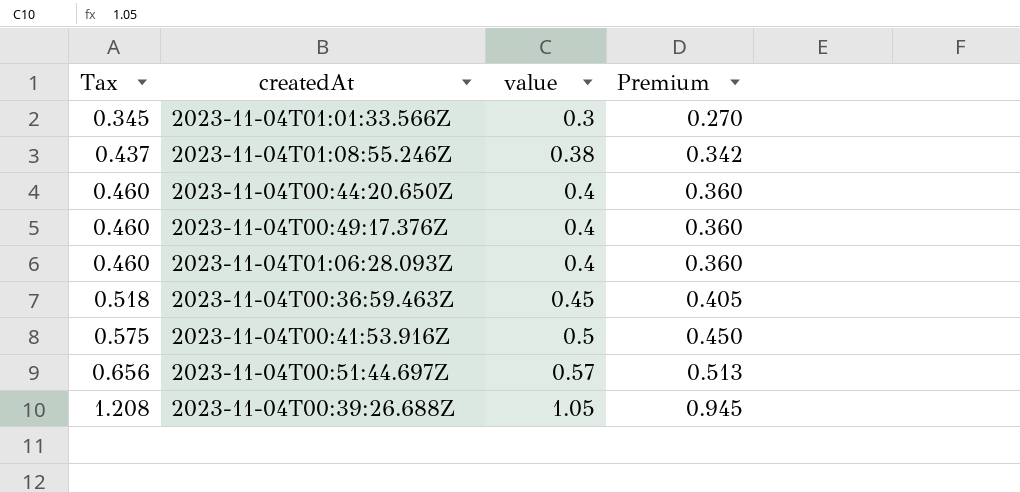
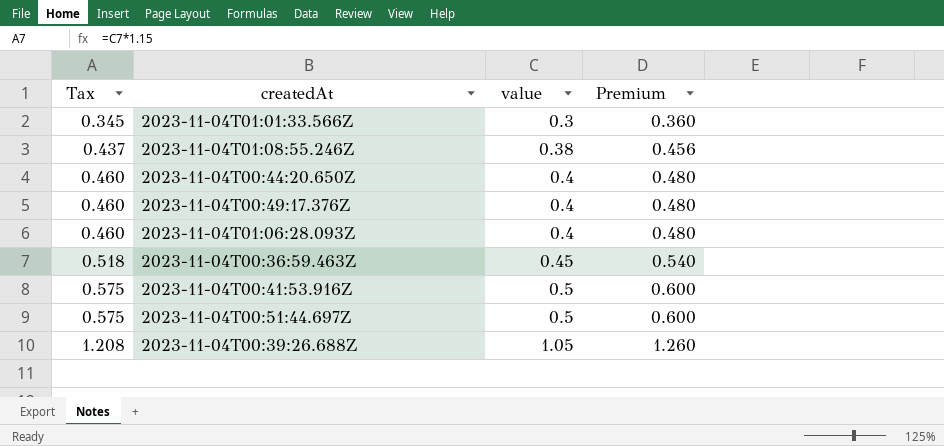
column Premium | formula: [value] * 0.9 -> [value] * 1.2
2023-11-04T00:51:44.697Z | Tax: 0.656 -> 0.575
2023-11-04T00:51:44.697Z | value: 0.57 -> 0.5

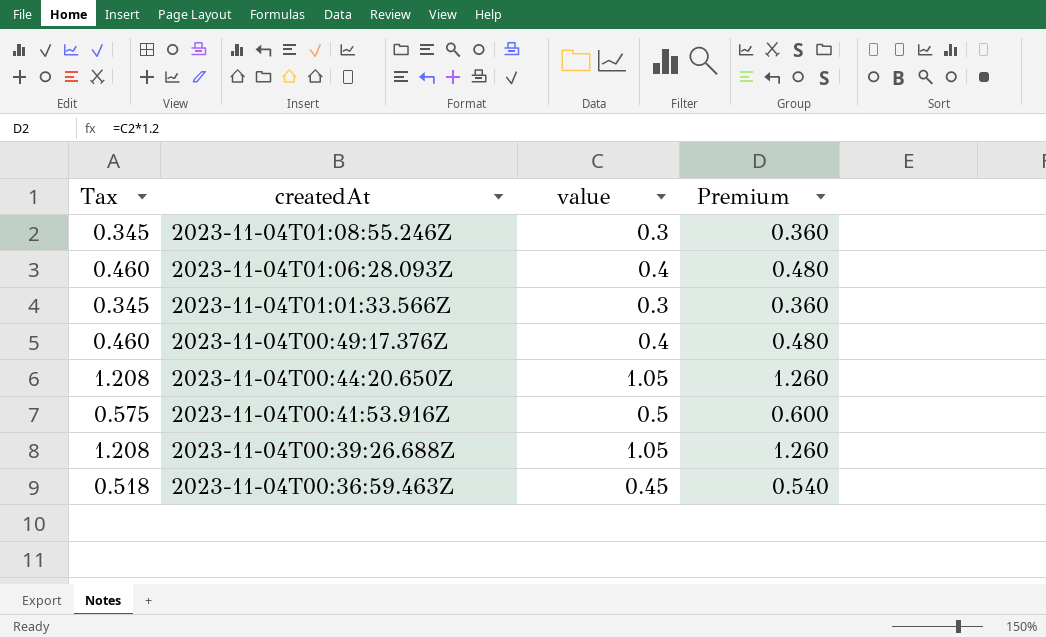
row order: Tax ascending -> createdAt descending
row 2023-11-04T00:51:44.697Z: 0.575 | 0.5 | 0.600 -> none
2023-11-04T01:08:55.246Z | Tax: 0.437 -> 0.345
2023-11-04T01:08:55.246Z | value: 0.38 -> 0.3
2023-11-04T01:08:55.246Z | Premium: 0.456 -> 0.360
2023-11-04T00:44:20.650Z | Tax: 0.460 -> 1.208
2023-11-04T00:44:20.650Z | value: 0.4 -> 1.05
2023-11-04T00:44:20.650Z | Premium: 0.480 -> 1.260

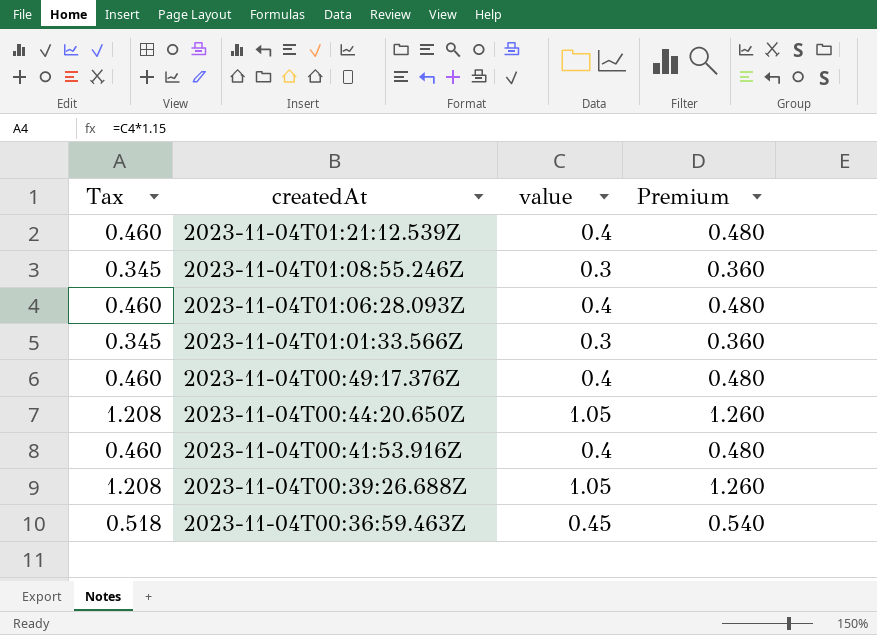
row 2023-11-04T01:21:12.539Z: none -> 0.460 | 0.4 | 0.480
2023-11-04T00:41:53.916Z | Tax: 0.575 -> 0.460
2023-11-04T00:41:53.916Z | value: 0.5 -> 0.4
2023-11-04T00:41:53.916Z | Premium: 0.600 -> 0.480

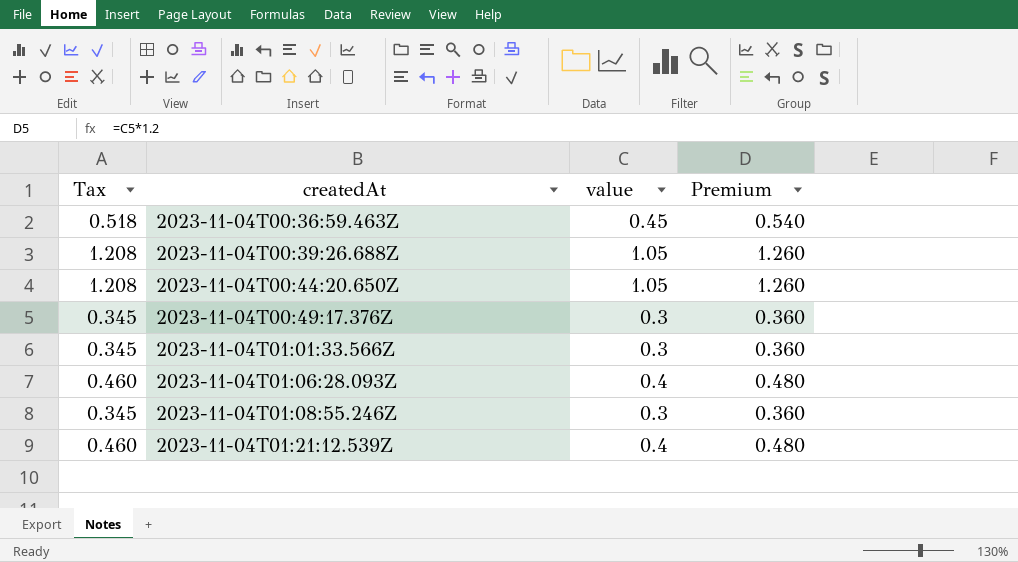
row order: createdAt descending -> createdAt ascending
row 2023-11-04T00:41:53.916Z: 0.460 | 0.4 | 0.480 -> none
2023-11-04T00:49:17.376Z | Tax: 0.460 -> 0.345
2023-11-04T00:49:17.376Z | value: 0.4 -> 0.3
2023-11-04T00:49:17.376Z | Premium: 0.480 -> 0.360

